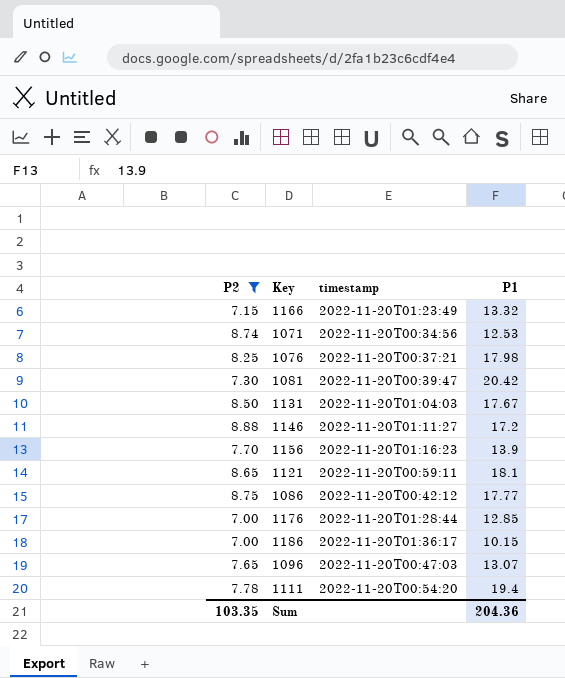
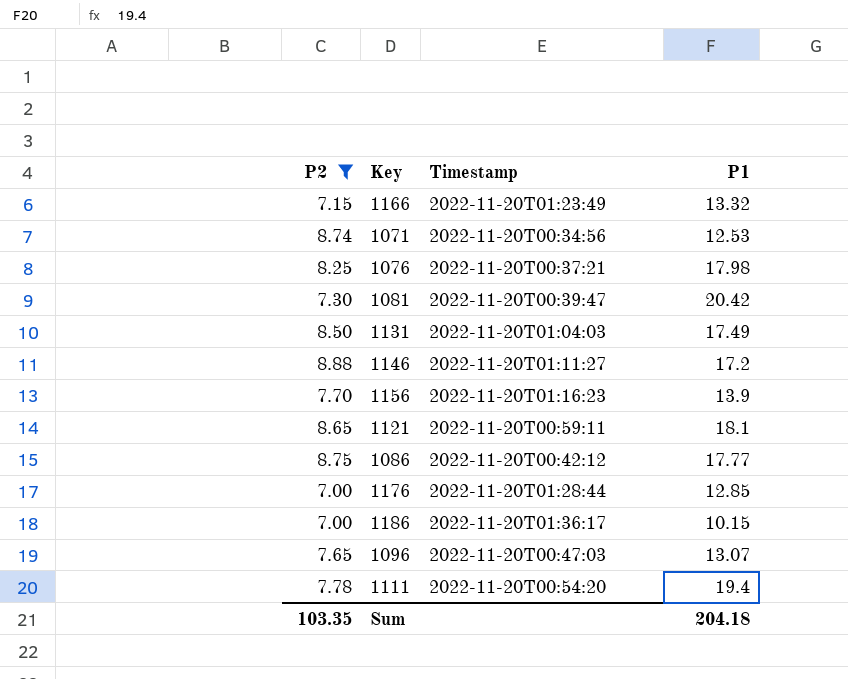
column name: timestamp -> Timestamp
1131 | P1: 17.67 -> 17.49
Sum | P1: 204.36 -> 204.18

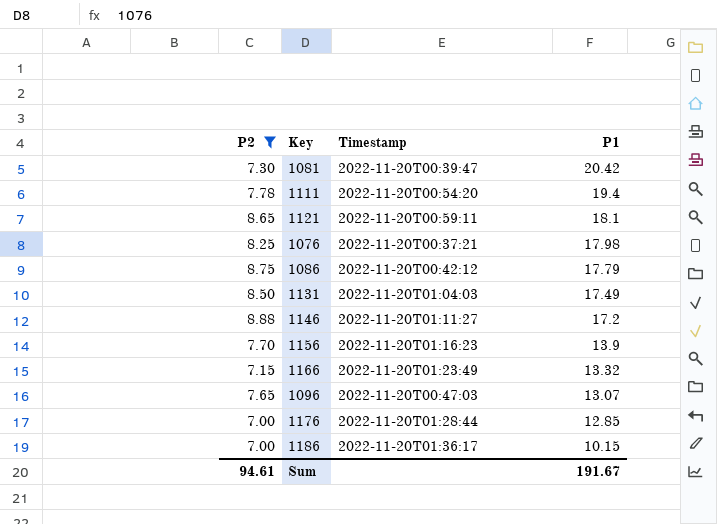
row order: none -> P1 descending
row 1071: 8.74 | 2022-11-20T00:34:56 | 12.53 -> none
1086 | P1: 17.77 -> 17.79
Sum | P2: 103.35 -> 94.61
Sum | P1: 204.18 -> 191.67

